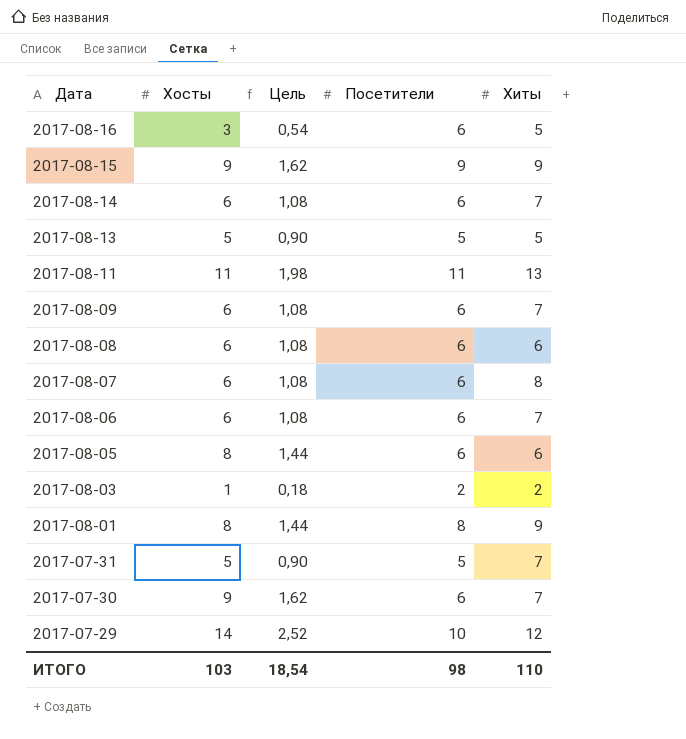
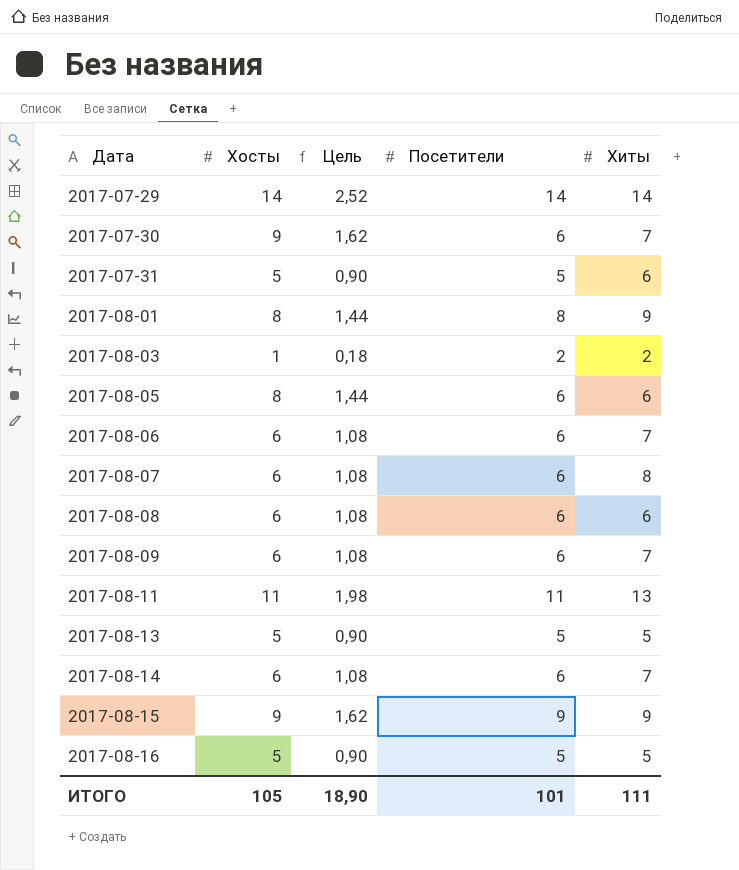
row order: Дата descending -> Дата ascending
2017-07-29 | Посетители: 10 -> 14
2017-07-29 | Хиты: 12 -> 14
2017-07-31 | Хиты: 7 -> 6
2017-08-16 | Хосты: 3 -> 5
2017-08-16 | Цель: 0,54 -> 0,90
2017-08-16 | Посетители: 6 -> 5
ИТОГО | Хосты: 103 -> 105
ИТОГО | Цель: 18,54 -> 18,90
ИТОГО | Посетители: 98 -> 101
ИТОГО | Хиты: 110 -> 111

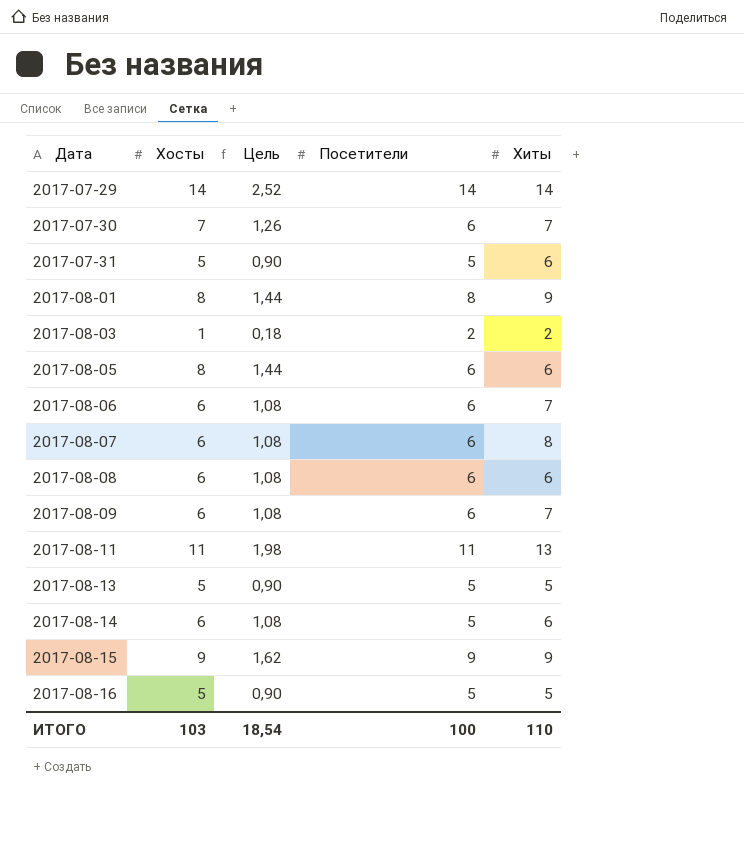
2017-07-30 | Хосты: 9 -> 7
2017-07-30 | Цель: 1,62 -> 1,26
2017-08-14 | Посетители: 6 -> 5
2017-08-14 | Хиты: 7 -> 6
ИТОГО | Хосты: 105 -> 103
ИТОГО | Цель: 18,90 -> 18,54
ИТОГО | Посетители: 101 -> 100
ИТОГО | Хиты: 111 -> 110

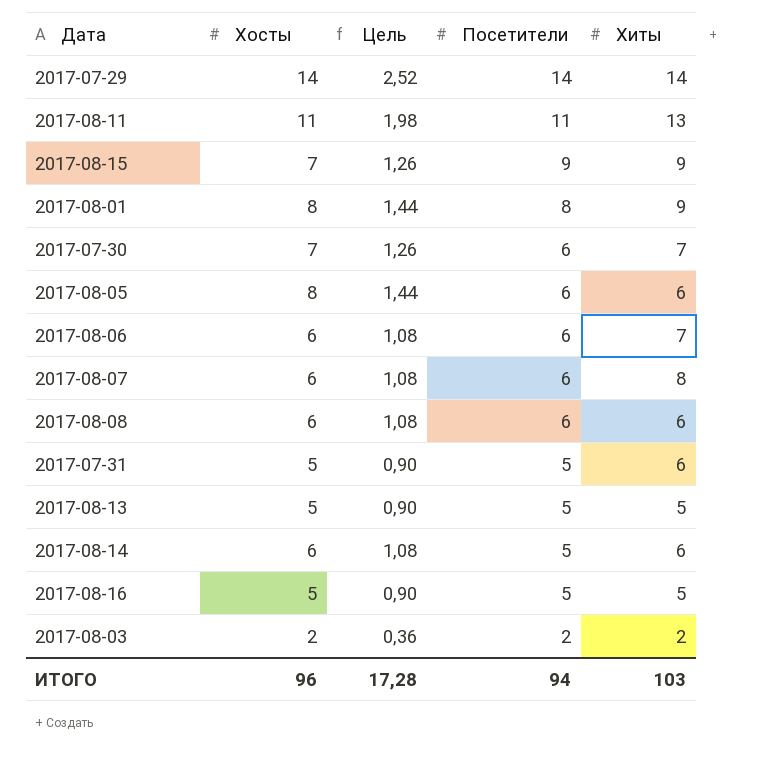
row order: Дата ascending -> Посетители descending
row 2017-08-09: 6 | 1,08 | 6 | 7 -> none
2017-08-15 | Хосты: 9 -> 7
2017-08-15 | Цель: 1,62 -> 1,26
2017-08-03 | Хосты: 1 -> 2
2017-08-03 | Цель: 0,18 -> 0,36
ИТОГО | Хосты: 103 -> 96
ИТОГО | Цель: 18,54 -> 17,28
ИТОГО | Посетители: 100 -> 94
ИТОГО | Хиты: 110 -> 103

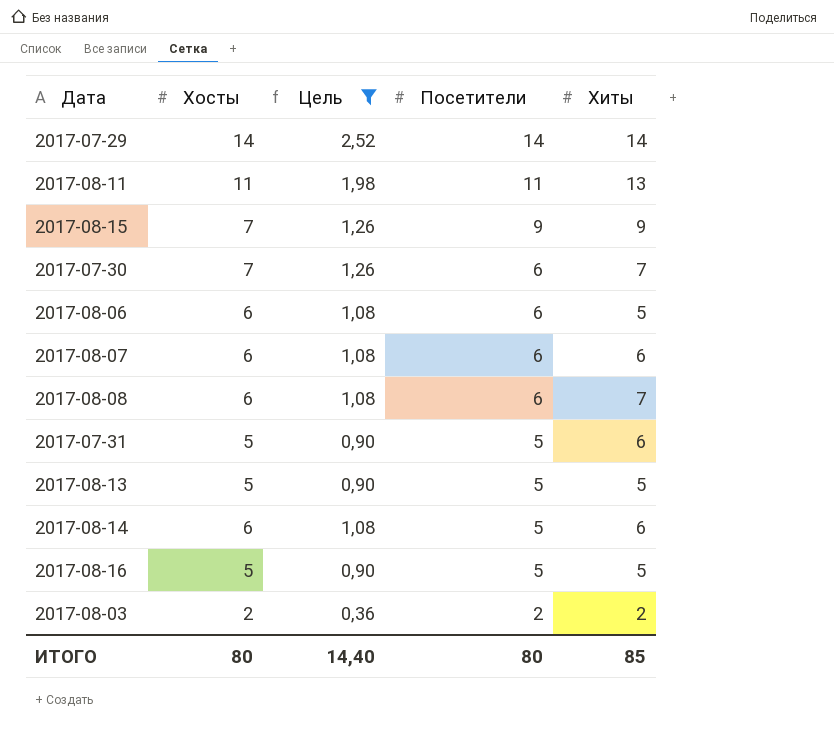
filter: none -> Цель != 1,44
2017-08-06 | Хиты: 7 -> 5
2017-08-07 | Хиты: 8 -> 6
2017-08-08 | Хиты: 6 -> 7
ИТОГО | Хосты: 96 -> 80
ИТОГО | Цель: 17,28 -> 14,40
ИТОГО | Посетители: 94 -> 80
ИТОГО | Хиты: 103 -> 85

